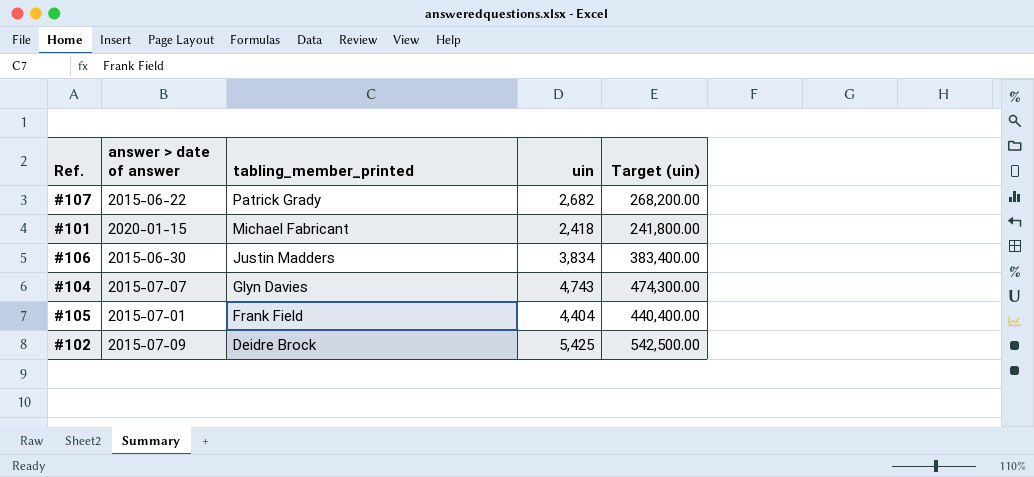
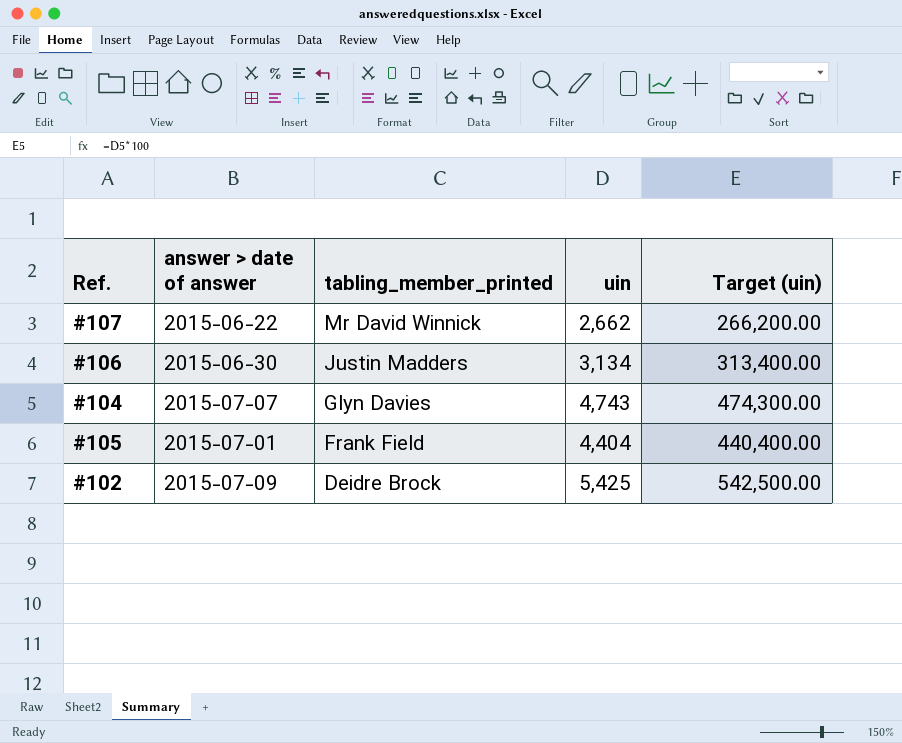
row #101: 2020-01-15 | Michael Fabricant | 2,418 | 241,800.00 -> none
#107 | tabling_member_printed: Patrick Grady -> Mr David Winnick
#107 | uin: 2,682 -> 2,662
#107 | Target (uin): 268,200.00 -> 266,200.00
#106 | uin: 3,834 -> 3,134
#106 | Target (uin): 383,400.00 -> 313,400.00

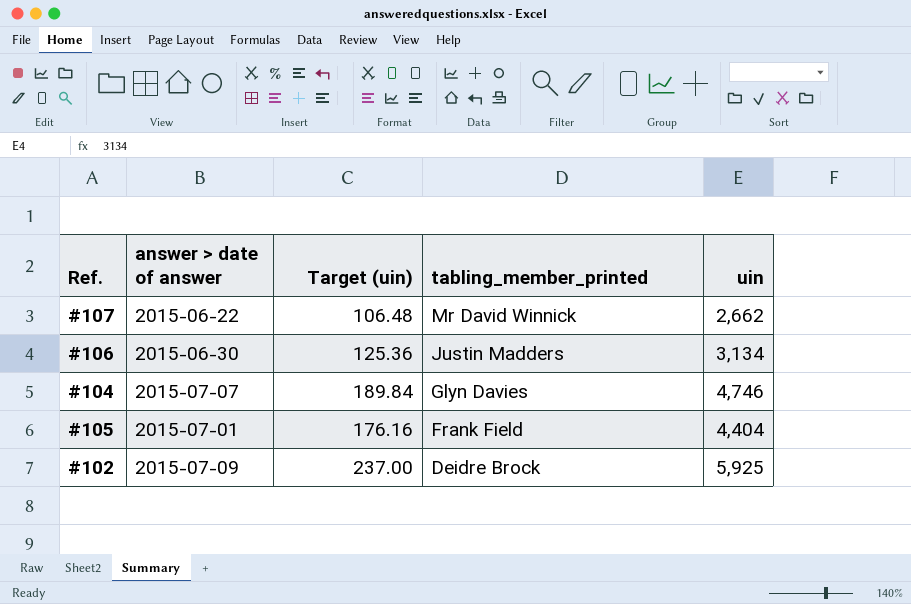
column Target (uin) | formula: [uin] * 100 -> [uin] * 0.04
column Target (uin) | position: 5 -> 3
#104 | uin: 4,743 -> 4,746
#102 | uin: 5,425 -> 5,925

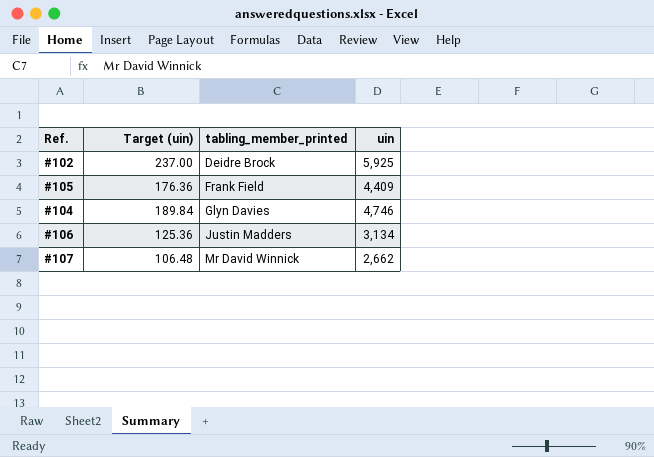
row order: tabling_member_printed descending -> tabling_member_printed ascending
column answer > date of answer | position: 2 -> none
#105 | Target (uin): 176.16 -> 176.36
#105 | uin: 4,404 -> 4,409

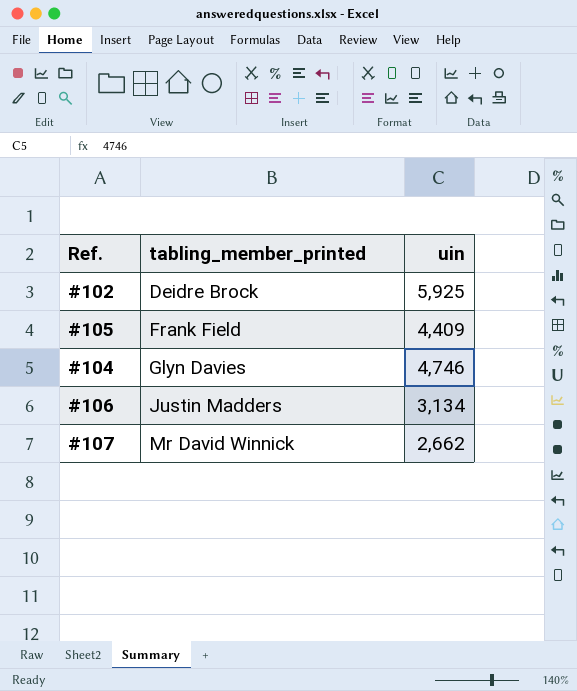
column Target (uin) | formula: [uin] * 0.04 -> none

